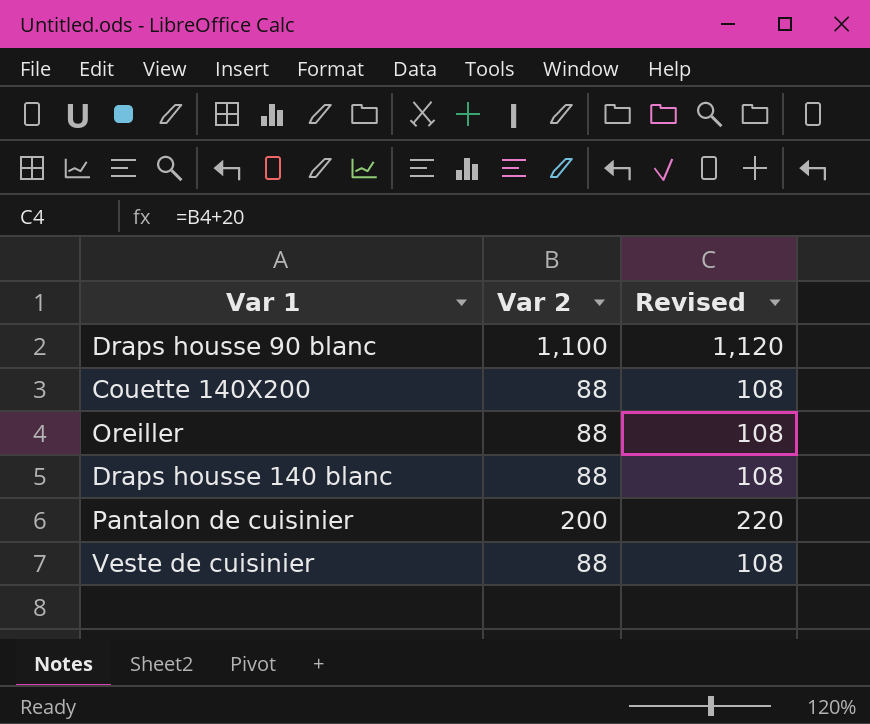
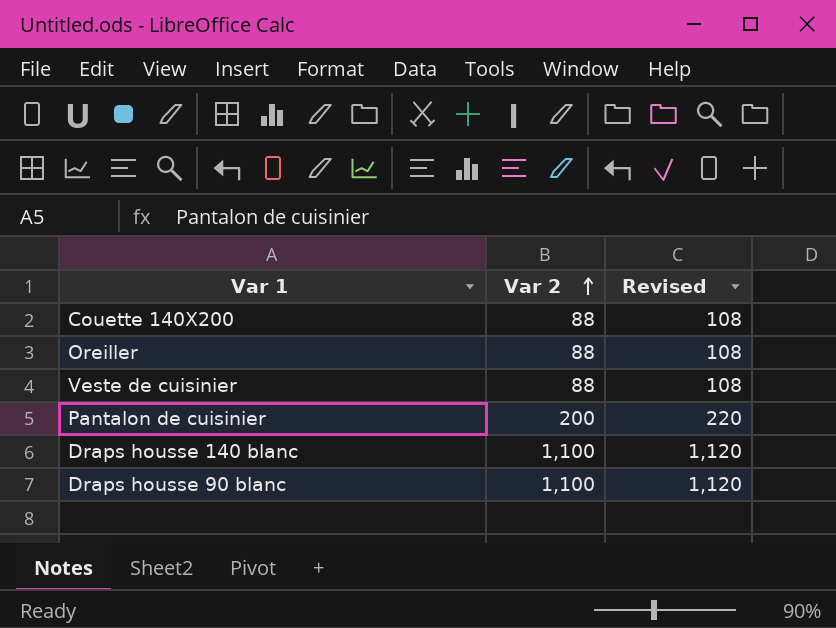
row order: none -> Var 2 ascending
Draps housse 140 blanc | Var 2: 88 -> 1,100
Draps housse 140 blanc | Revised: 108 -> 1,120

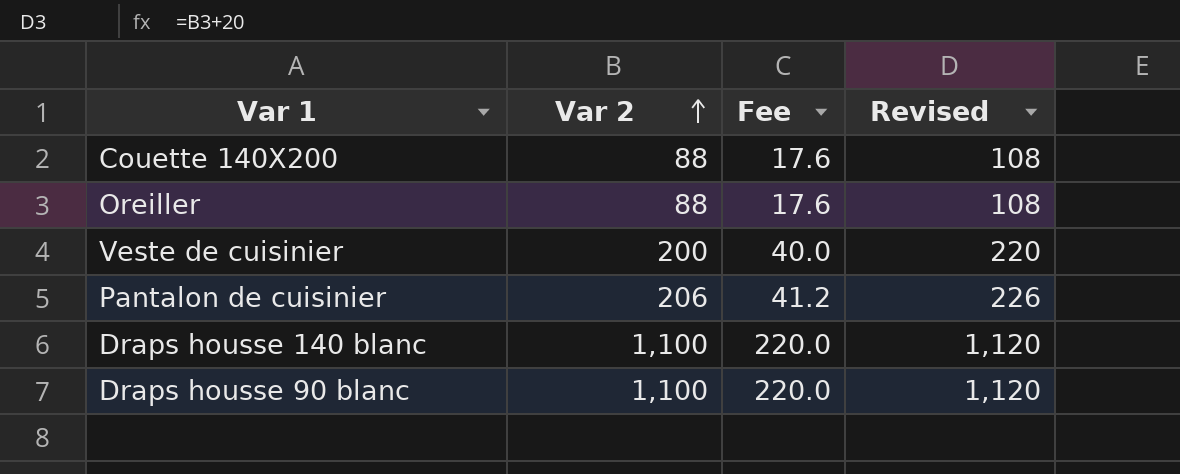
column Fee | formula: none -> [Var 2] * 0.2
Veste de cuisinier | Var 2: 88 -> 200
Veste de cuisinier | Revised: 108 -> 220
Pantalon de cuisinier | Var 2: 200 -> 206
Pantalon de cuisinier | Revised: 220 -> 226

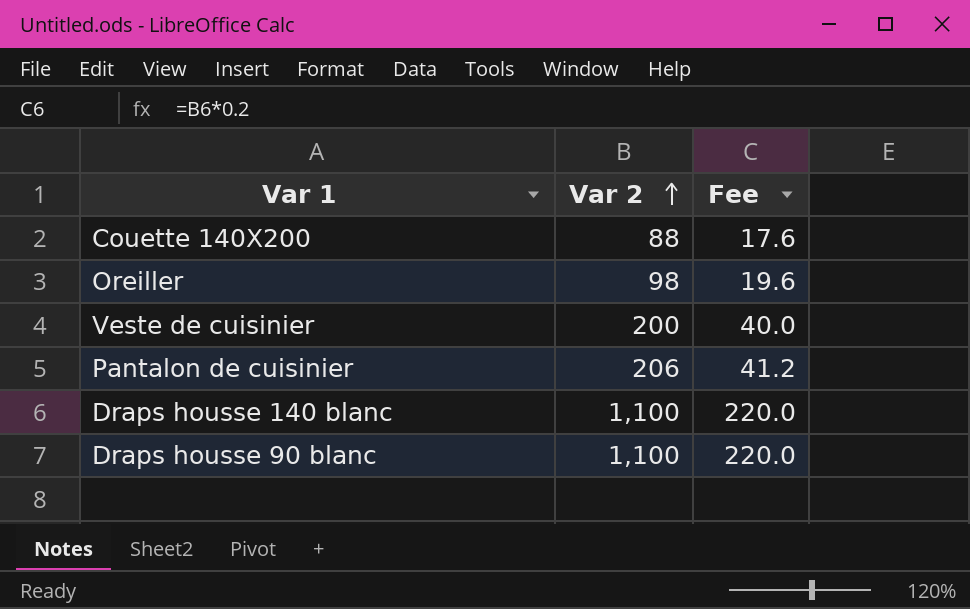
column Revised | formula: [Var 2] + 20 -> none
Oreiller | Var 2: 88 -> 98
Oreiller | Fee: 17.6 -> 19.6

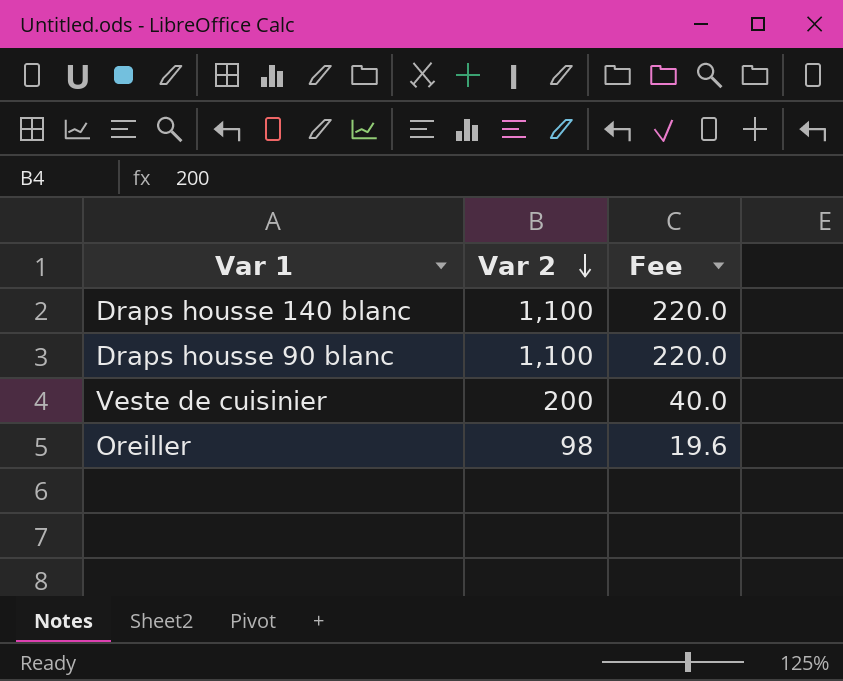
row order: Var 2 ascending -> Var 2 descending
row Couette 140X200: 88 | 17.6 -> none
row Pantalon de cuisinier: 206 | 41.2 -> none

